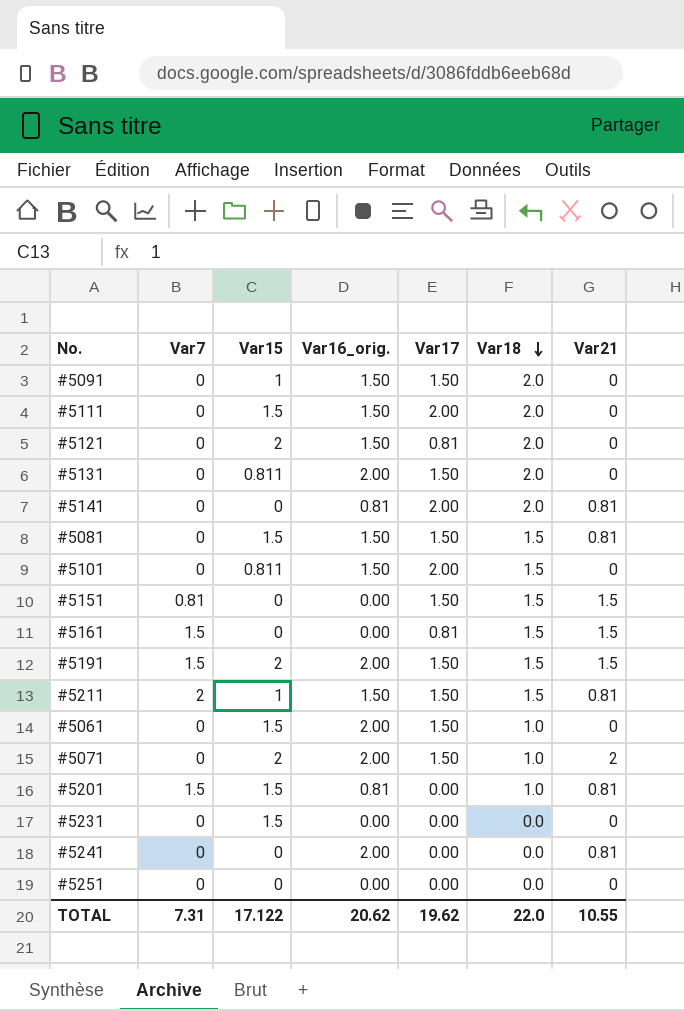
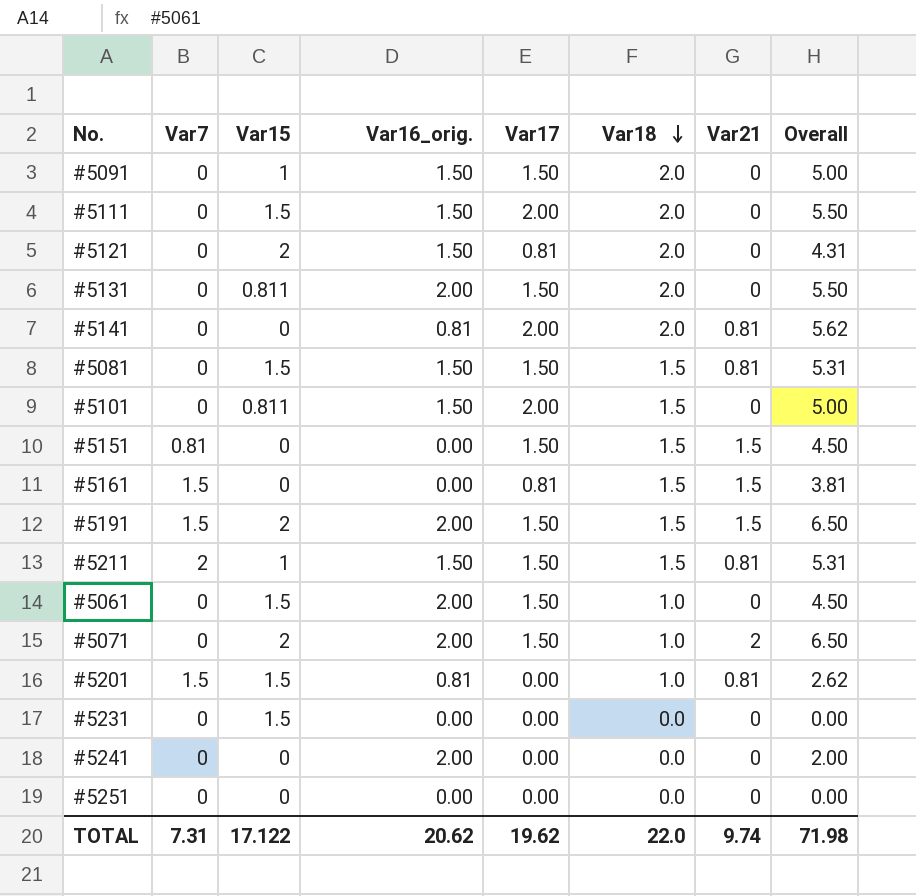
column Overall | formula: none -> [Var16_orig.] + [Var17] + [Var18] + [Var21]
#5241 | Var21: 0.81 -> 0
TOTAL | Var21: 10.55 -> 9.74

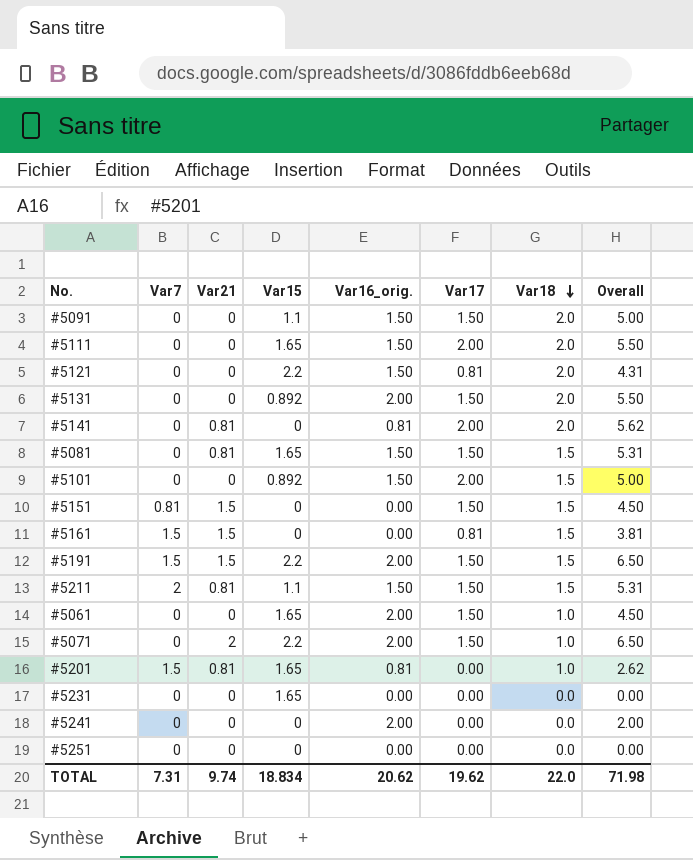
column Var21 | position: 7 -> 3
#5091 | Var15: 1 -> 1.1
#5111 | Var15: 1.5 -> 1.65
#5121 | Var15: 2 -> 2.2
#5131 | Var15: 0.811 -> 0.892
#5081 | Var15: 1.5 -> 1.65
#5101 | Var15: 0.811 -> 0.892
#5191 | Var15: 2 -> 2.2
#5211 | Var15: 1 -> 1.1
#5061 | Var15: 1.5 -> 1.65
#5071 | Var15: 2 -> 2.2
#5201 | Var15: 1.5 -> 1.65
#5231 | Var15: 1.5 -> 1.65
TOTAL | Var15: 17.122 -> 18.834

